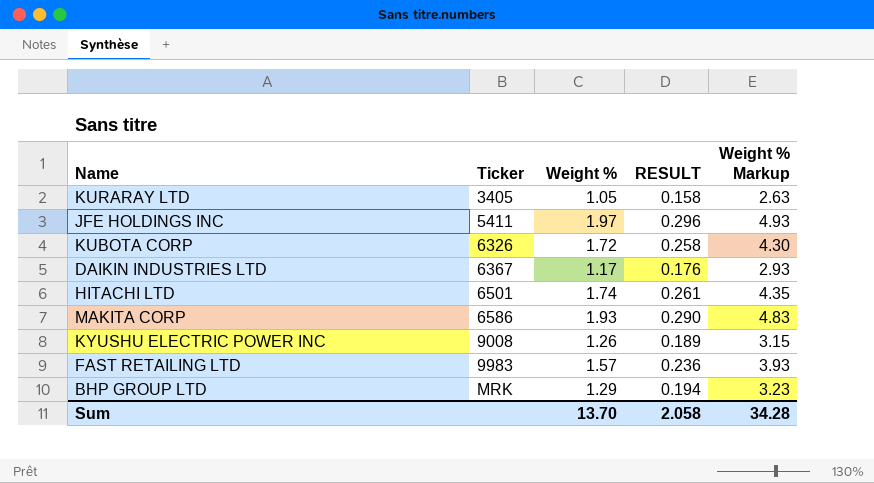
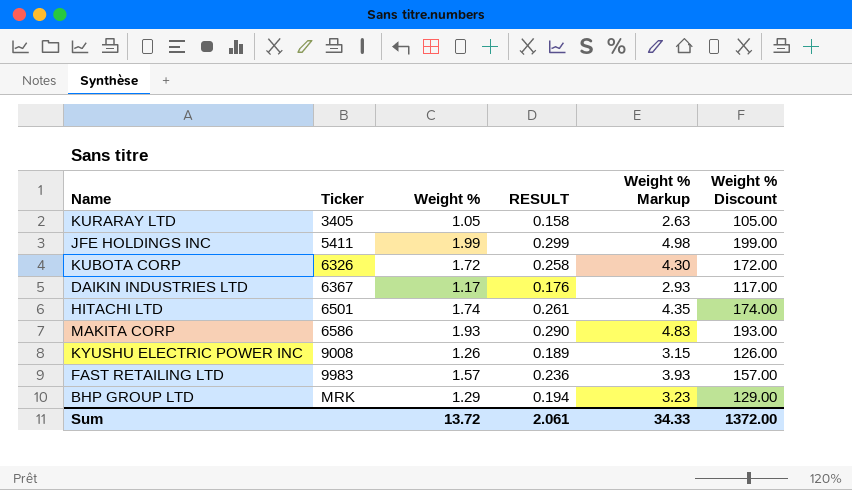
column Weight % Discount | formula: none -> [Weight %] * 100
JFE HOLDINGS INC | Weight %: 1.97 -> 1.99
JFE HOLDINGS INC | RESULT: 0.296 -> 0.299
JFE HOLDINGS INC | Weight % Markup: 4.93 -> 4.98
Sum | Weight %: 13.70 -> 13.72
Sum | RESULT: 2.058 -> 2.061
Sum | Weight % Markup: 34.28 -> 34.33

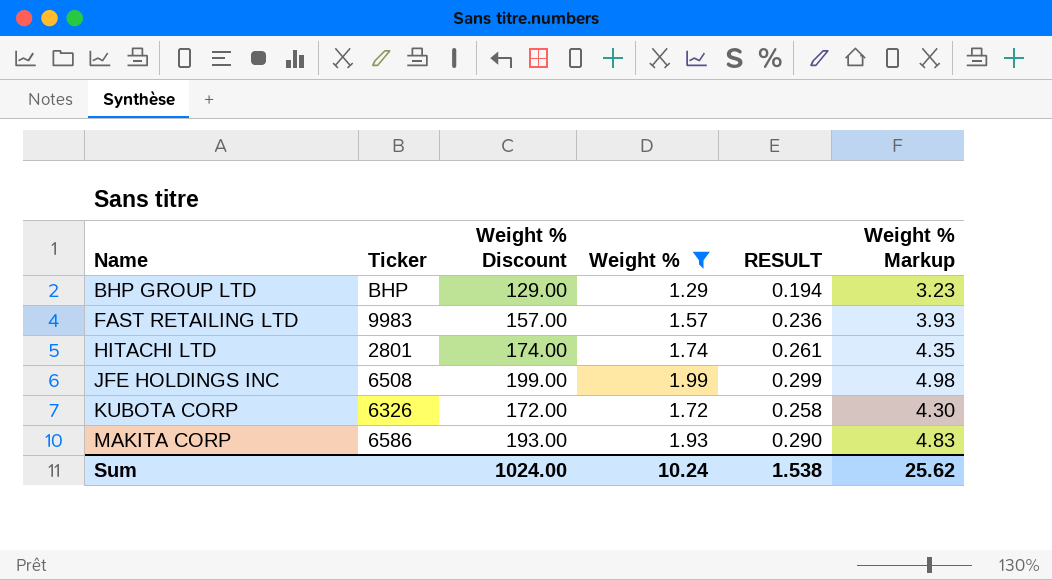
filter: none -> Weight % >= 1.29
row order: Ticker ascending -> Name ascending
column Weight % Discount | position: 6 -> 3
BHP GROUP LTD | Ticker: MRK -> BHP
HITACHI LTD | Ticker: 6501 -> 2801
JFE HOLDINGS INC | Ticker: 5411 -> 6508
Sum | Weight % Discount: 1372.00 -> 1024.00
Sum | Weight %: 13.72 -> 10.24
Sum | RESULT: 2.061 -> 1.538
Sum | Weight % Markup: 34.33 -> 25.62

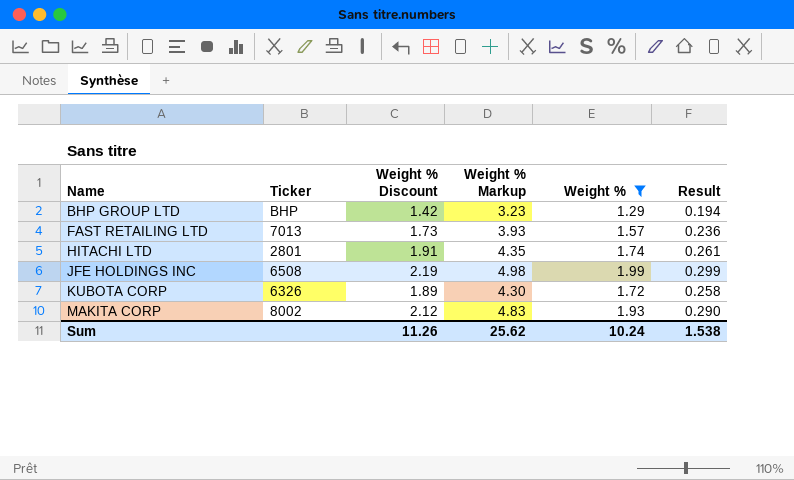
column Weight % Discount | formula: [Weight %] * 100 -> [Weight %] * 1.1
column Weight % Markup | position: 6 -> 4
column name: RESULT -> Result
FAST RETAILING LTD | Ticker: 9983 -> 7013
MAKITA CORP | Ticker: 6586 -> 8002
Sum | Weight % Discount: 1024.00 -> 11.26

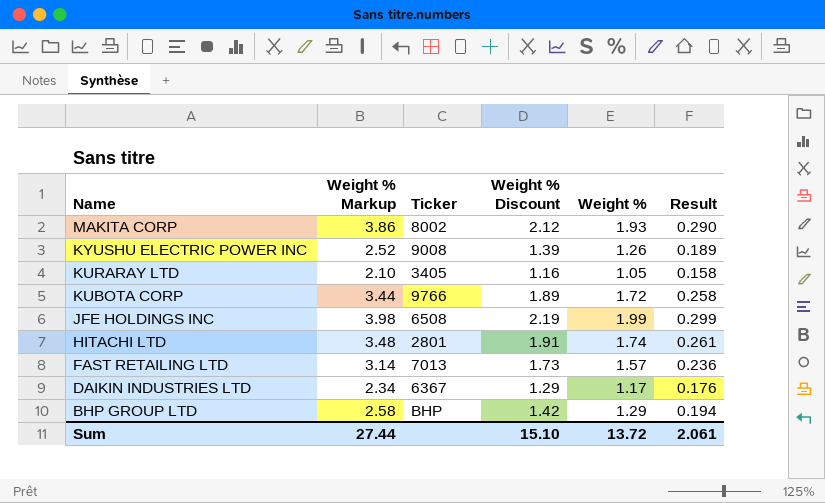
filter: Weight % >= 1.29 -> none
row order: Name ascending -> Name descending
column Weight % Markup | formula: [Weight %] * 2.5 -> [Weight %] * 2
column Weight % Markup | position: 4 -> 2
KUBOTA CORP | Ticker: 6326 -> 9766
Sum | Weight % Markup: 25.62 -> 27.44
Sum | Weight % Discount: 11.26 -> 15.10
Sum | Weight %: 10.24 -> 13.72
Sum | Result: 1.538 -> 2.061

